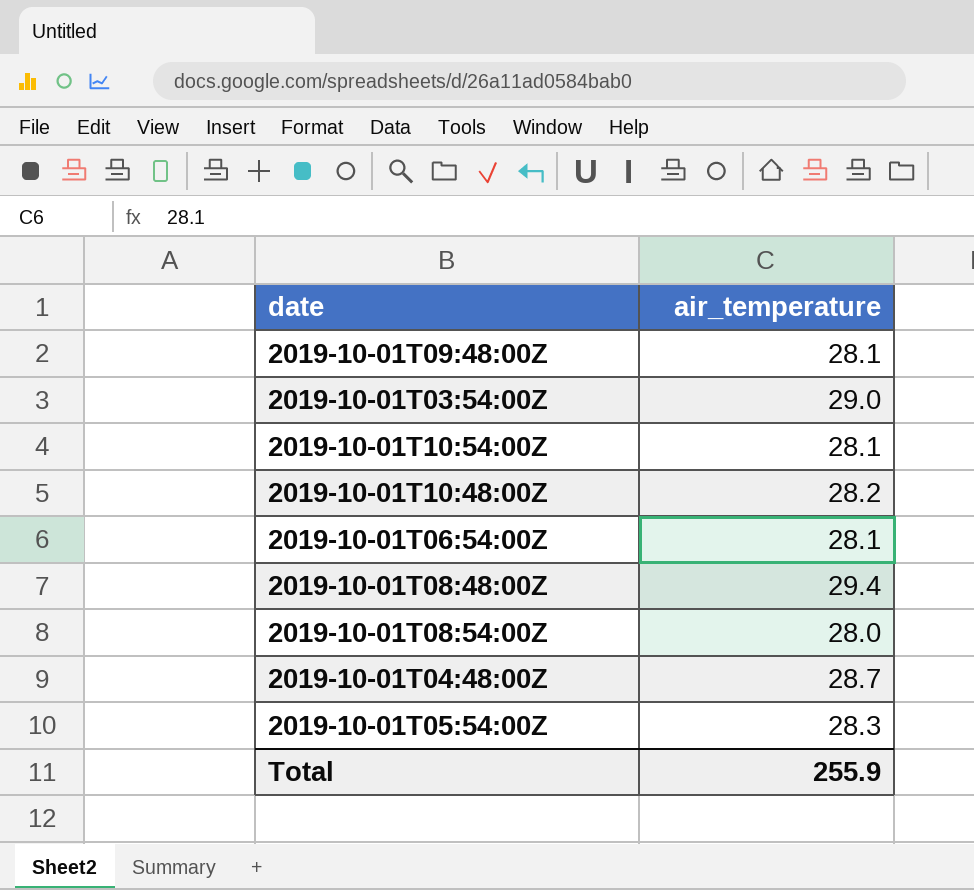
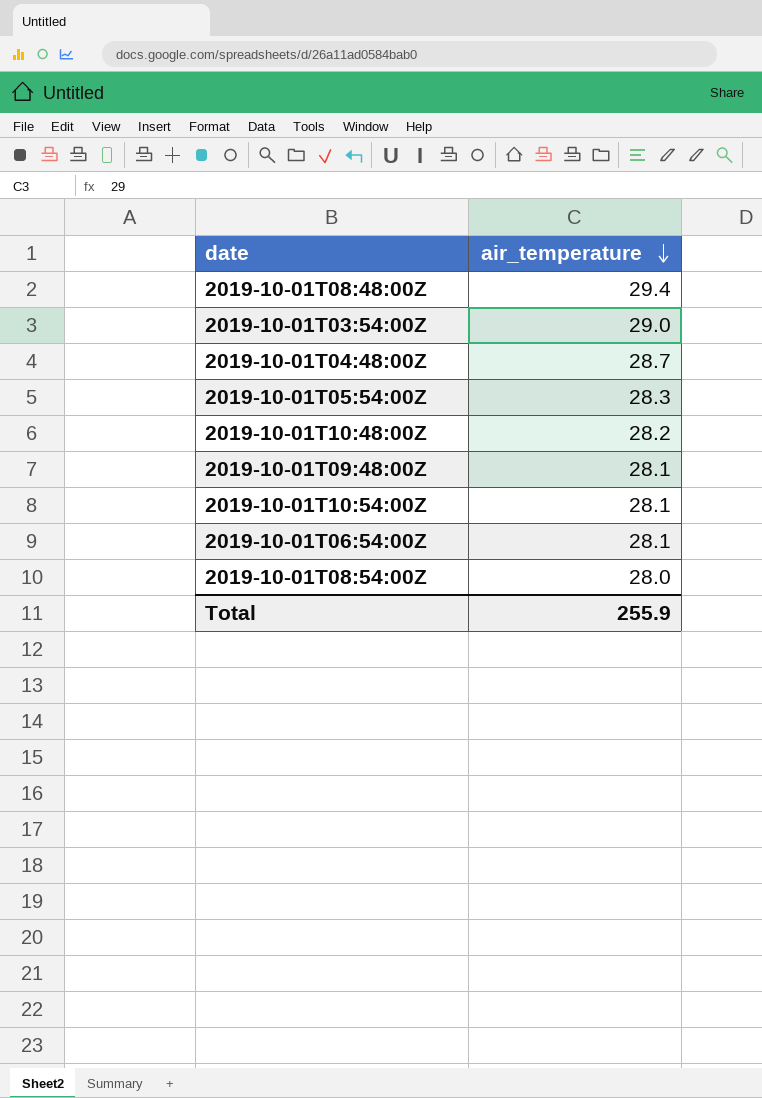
row order: none -> air_temperature descending

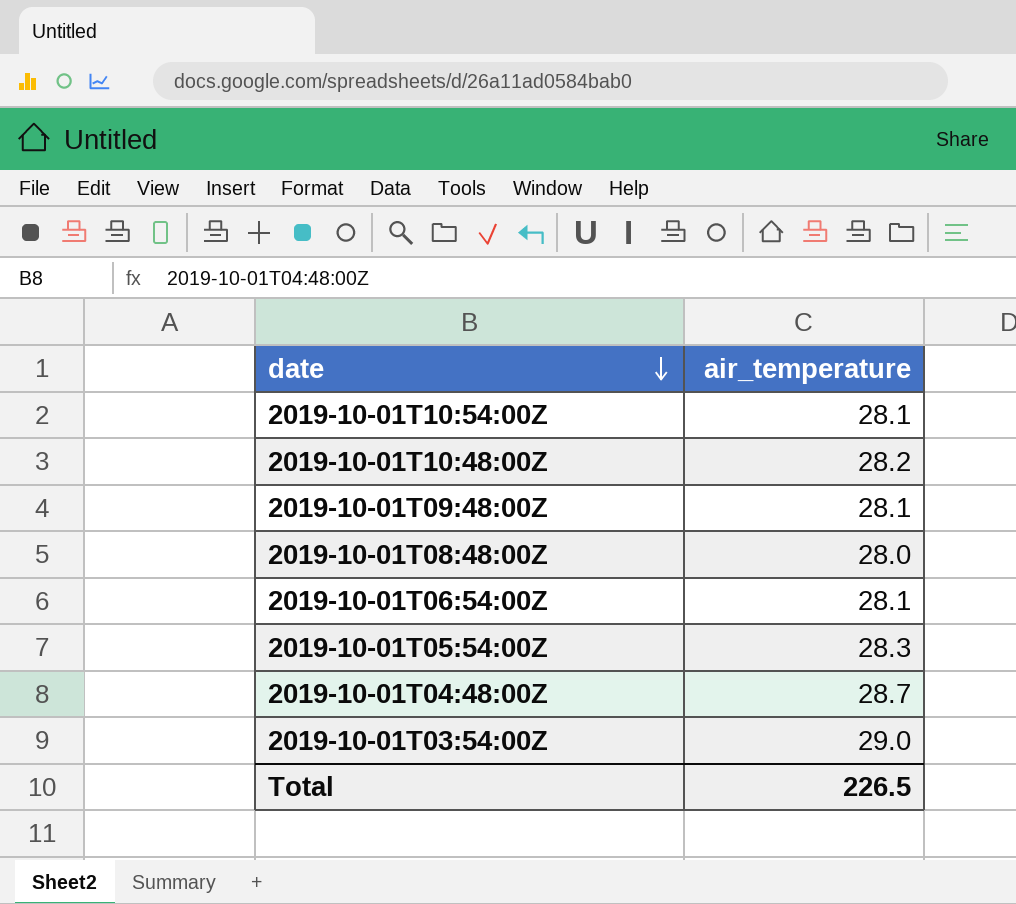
row order: air_temperature descending -> date descending
row 2019-10-01T08:54:00Z: 28.0 -> none
2019-10-01T08:48:00Z | air_temperature: 29.4 -> 28.0
Total | air_temperature: 255.9 -> 226.5

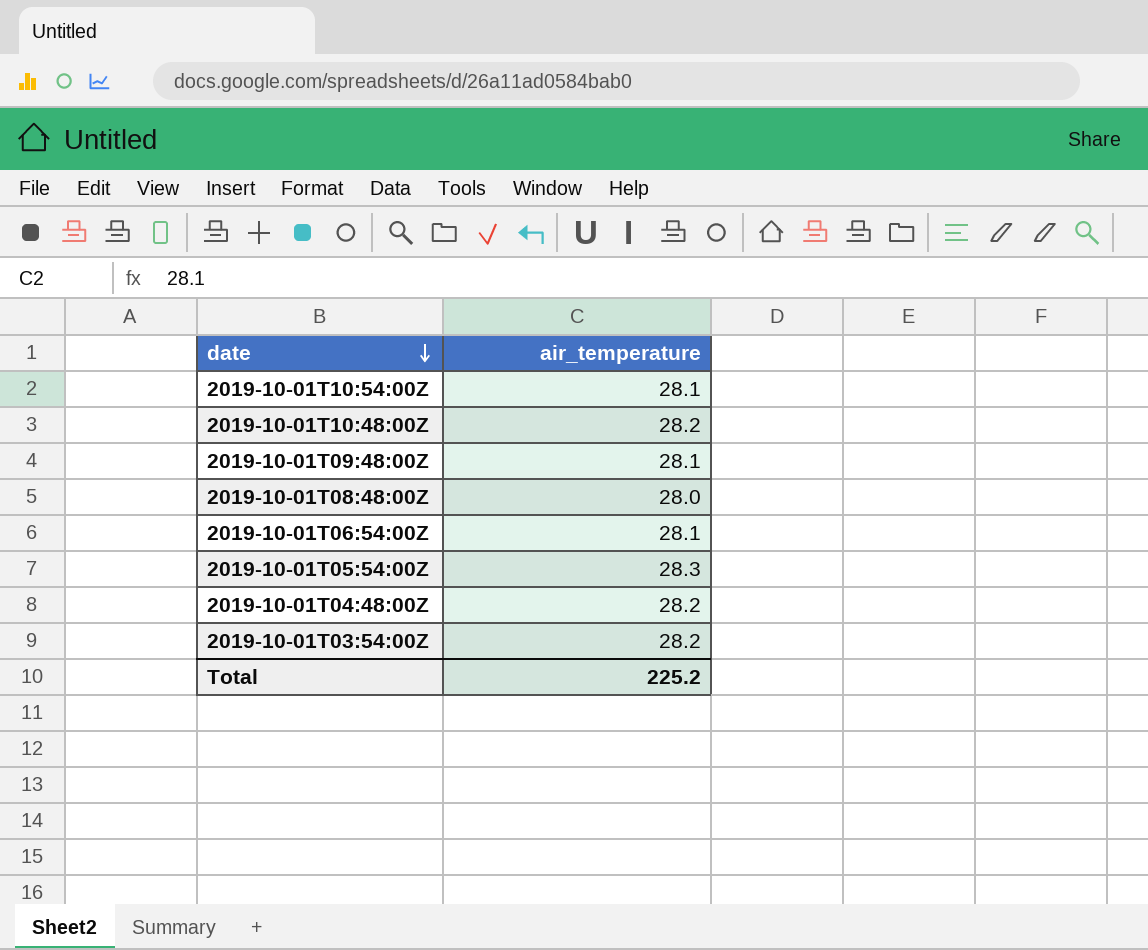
2019-10-01T04:48:00Z | air_temperature: 28.7 -> 28.2
2019-10-01T03:54:00Z | air_temperature: 29.0 -> 28.2
Total | air_temperature: 226.5 -> 225.2

